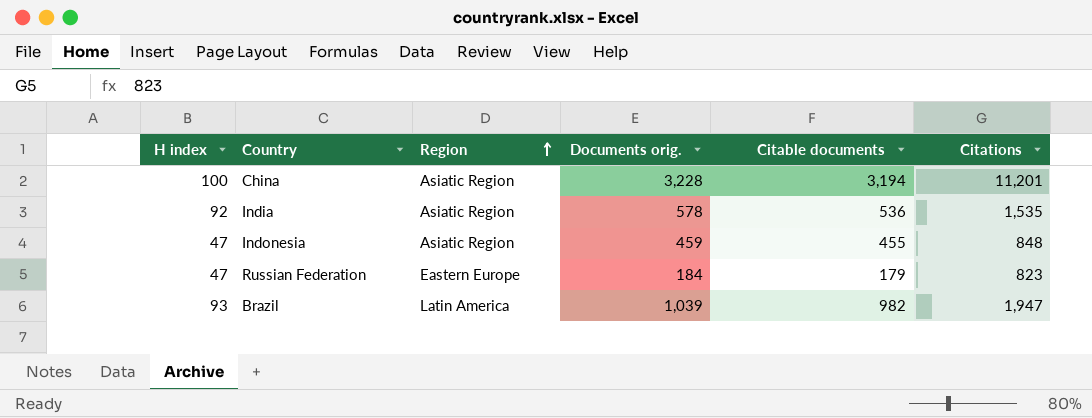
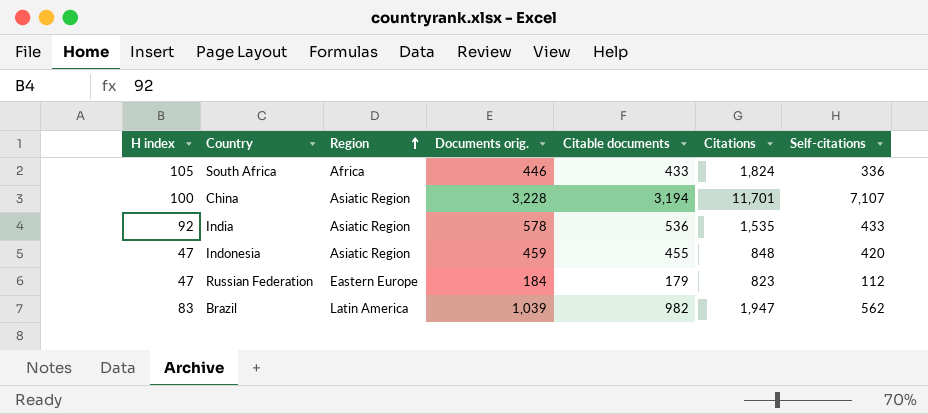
column Self-citations | position: none -> 7
row South Africa: none -> 105 | Africa | 446 | 433 | 1,824 | 336
China | Citations: 11,201 -> 11,701
Brazil | H index: 93 -> 83

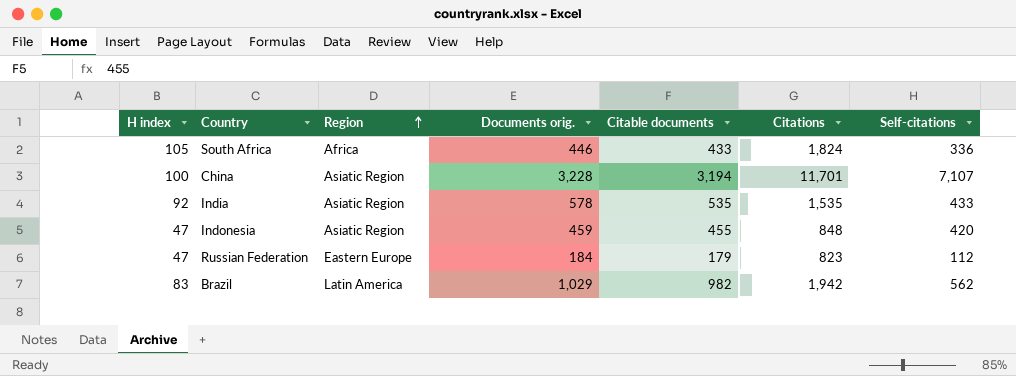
India | Citable documents: 536 -> 535
Brazil | Documents orig.: 1,039 -> 1,029
Brazil | Citations: 1,947 -> 1,942

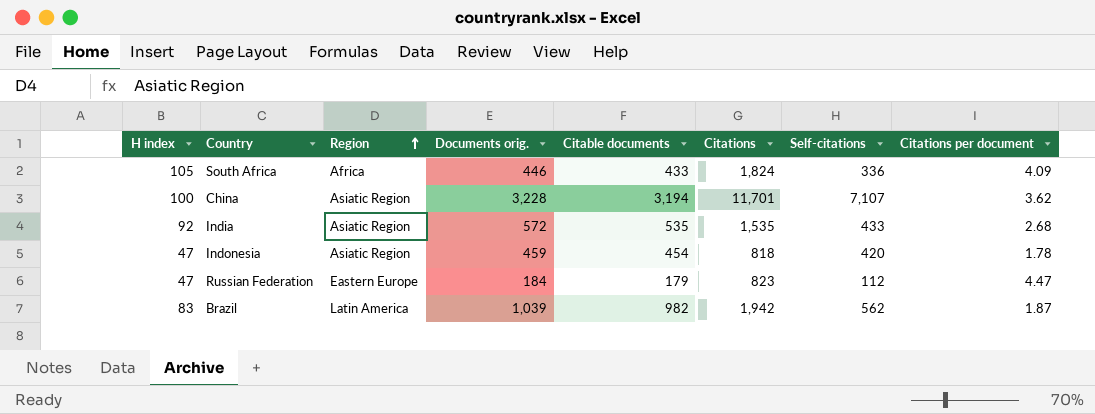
column Citations per document | formula: none -> [Citations] / [Documents orig.]
India | Documents orig.: 578 -> 572
Indonesia | Citable documents: 455 -> 454
Indonesia | Citations: 848 -> 818
Brazil | Documents orig.: 1,029 -> 1,039

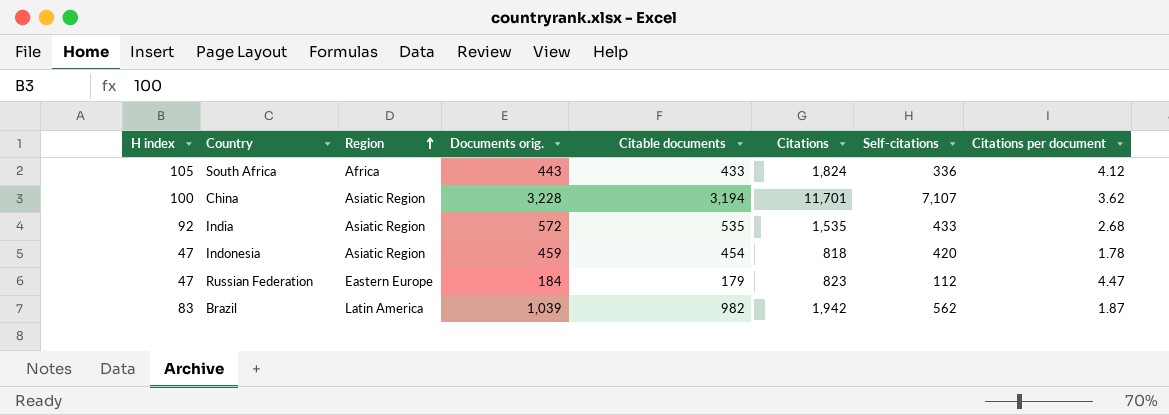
South Africa | Documents orig.: 446 -> 443
South Africa | Citations per document: 4.09 -> 4.12

